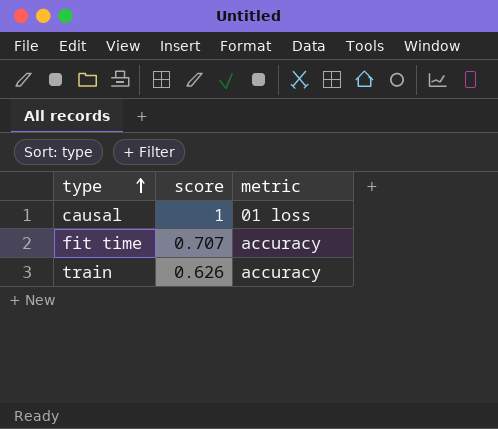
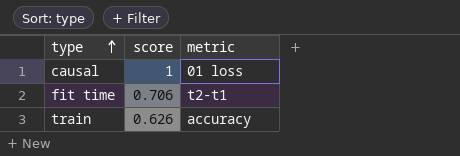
fit time | score: 0.707 -> 0.706
fit time | metric: accuracy -> t2-t1

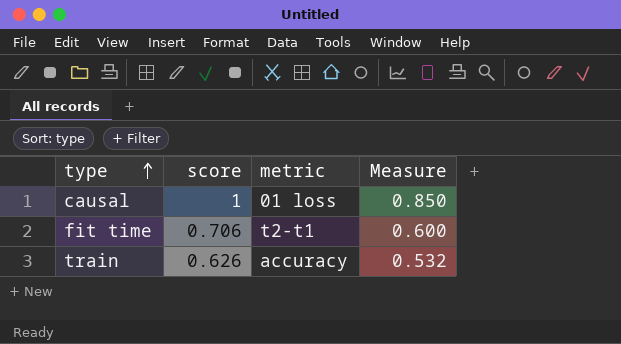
column Measure | formula: none -> [score] * 0.85

